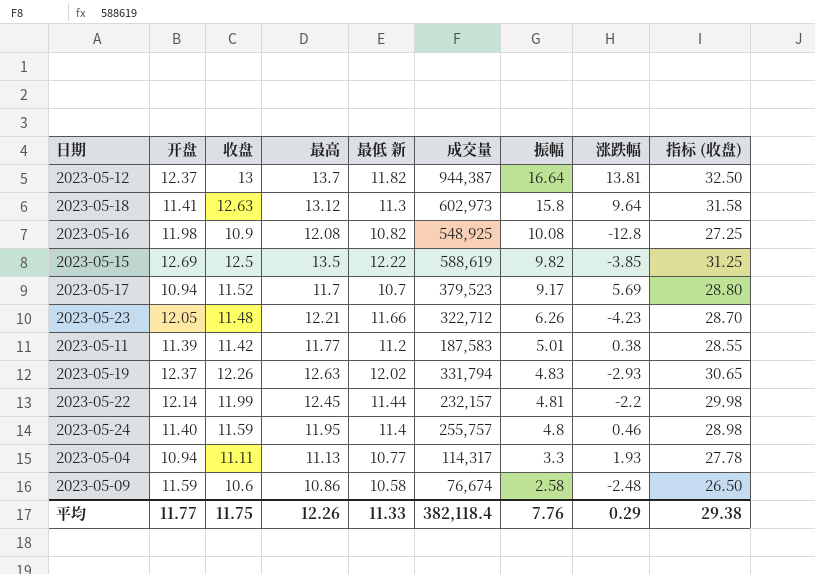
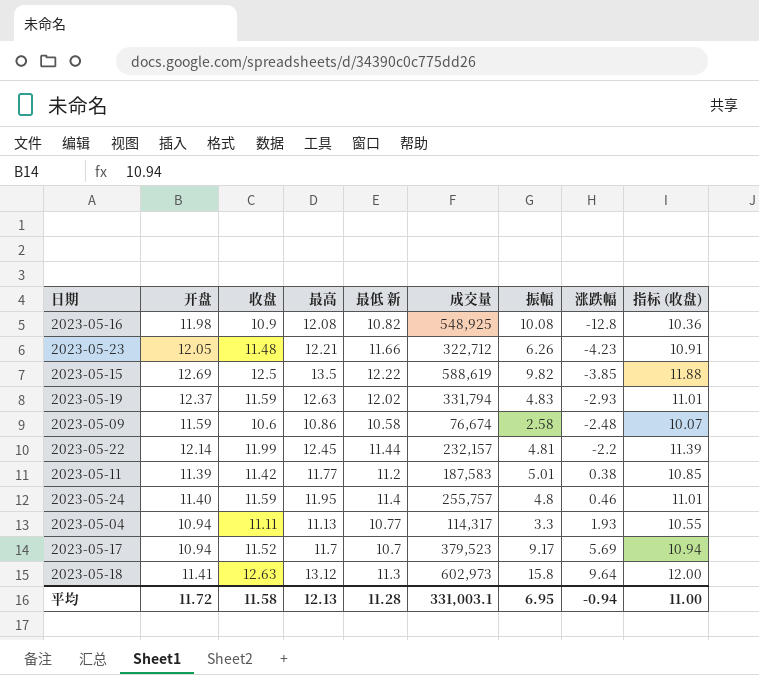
row order: 振幅 descending -> 涨跌幅 ascending
column 指标 (收盘) | formula: [收盘] * 2.5 -> [收盘] * 0.95
row 2023-05-12: 12.37 | 13 | 13.7 | 11.82 | 944,387 | 16.64 | 13.81 | 32.50 -> none
2023-05-19 | 收盘: 12.26 -> 11.59
平均 | 开盘: 11.77 -> 11.72
平均 | 收盘: 11.75 -> 11.58
平均 | 最高: 12.26 -> 12.13
平均 | 最低 新: 11.33 -> 11.28
平均 | 成交量: 382,118.4 -> 331,003.1
平均 | 振幅: 7.76 -> 6.95
平均 | 涨跌幅: 0.29 -> -0.94
平均 | 指标 (收盘): 29.38 -> 11.00

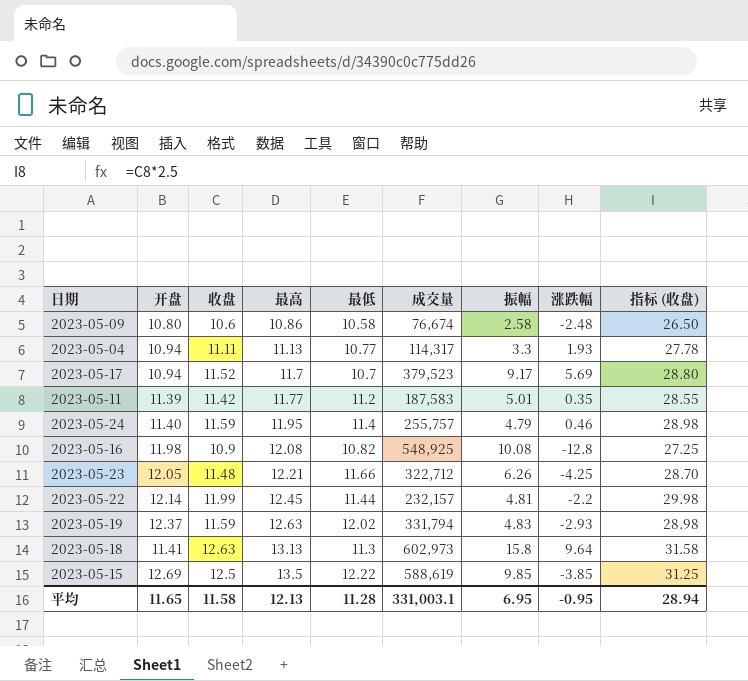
row order: 涨跌幅 ascending -> 最高 ascending
column name: 最低 新 -> 最低
column 指标 (收盘) | formula: [收盘] * 0.95 -> [收盘] * 2.5
2023-05-09 | 开盘: 11.59 -> 10.80
2023-05-11 | 涨跌幅: 0.38 -> 0.35
2023-05-24 | 振幅: 4.8 -> 4.79
2023-05-23 | 涨跌幅: -4.23 -> -4.25
2023-05-18 | 最高: 13.12 -> 13.13
2023-05-15 | 振幅: 9.82 -> 9.85
平均 | 开盘: 11.72 -> 11.65
平均 | 涨跌幅: -0.94 -> -0.95
平均 | 指标 (收盘): 11.00 -> 28.94

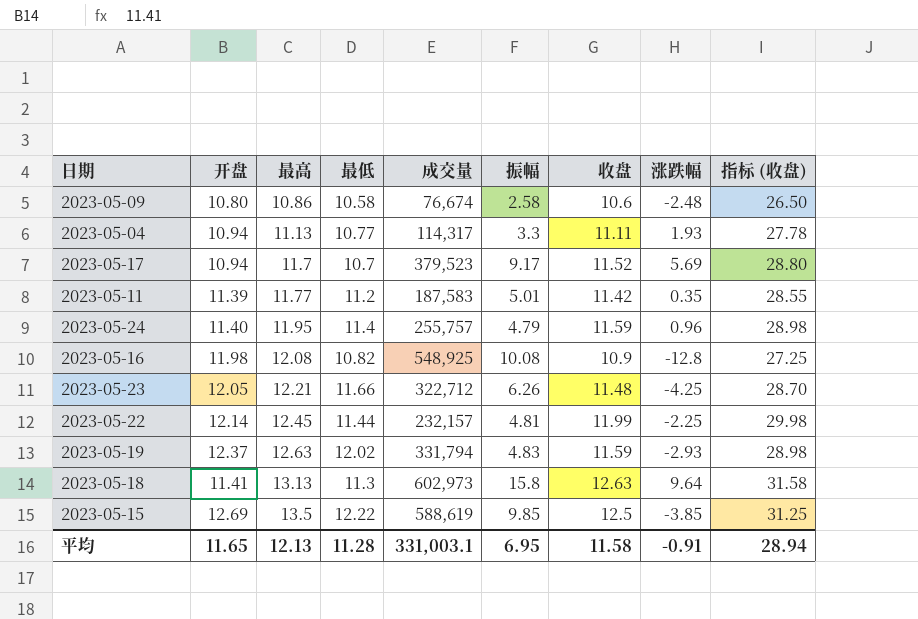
column 收盘 | position: 3 -> 7
2023-05-24 | 涨跌幅: 0.46 -> 0.96
2023-05-22 | 涨跌幅: -2.2 -> -2.25
平均 | 涨跌幅: -0.95 -> -0.91

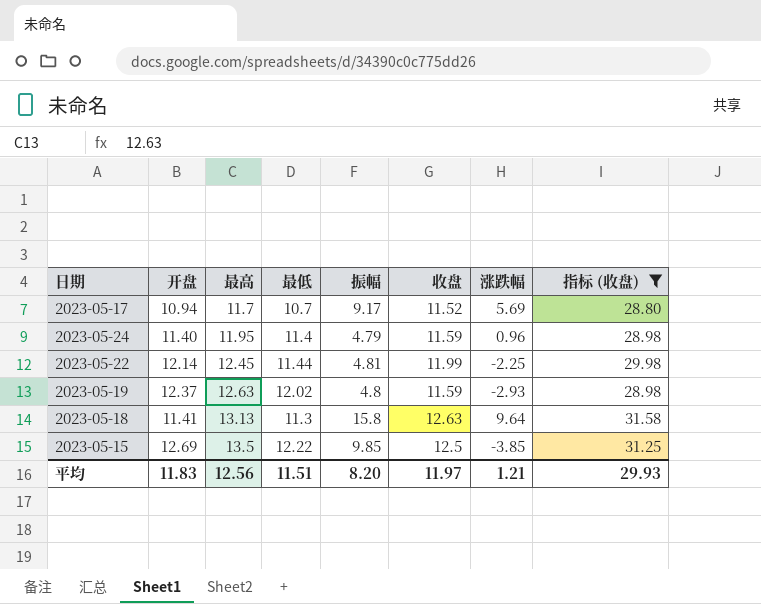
filter: none -> 指标 (收盘) >= 28.80
column 成交量 | position: 5 -> none
2023-05-19 | 振幅: 4.83 -> 4.8
平均 | 开盘: 11.65 -> 11.83
平均 | 最高: 12.13 -> 12.56
平均 | 最低: 11.28 -> 11.51
平均 | 振幅: 6.95 -> 8.20
平均 | 收盘: 11.58 -> 11.97
平均 | 涨跌幅: -0.91 -> 1.21
平均 | 指标 (收盘): 28.94 -> 29.93

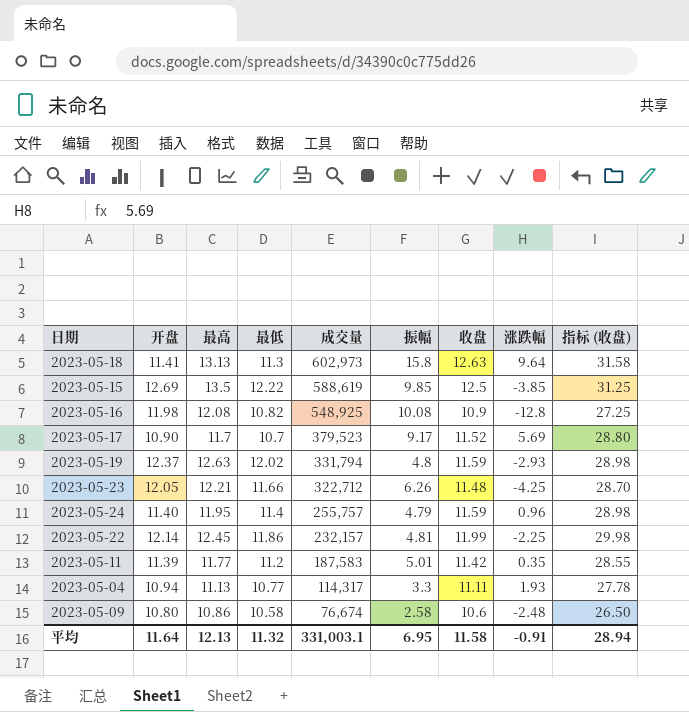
filter: 指标 (收盘) >= 28.80 -> none
row order: 最高 ascending -> 成交量 descending
column 成交量 | position: none -> 5
2023-05-17 | 开盘: 10.94 -> 10.90
2023-05-22 | 最低: 11.44 -> 11.86
平均 | 开盘: 11.83 -> 11.64
平均 | 最高: 12.56 -> 12.13
平均 | 最低: 11.51 -> 11.32
平均 | 振幅: 8.20 -> 6.95
平均 | 收盘: 11.97 -> 11.58
平均 | 涨跌幅: 1.21 -> -0.91
平均 | 指标 (收盘): 29.93 -> 28.94

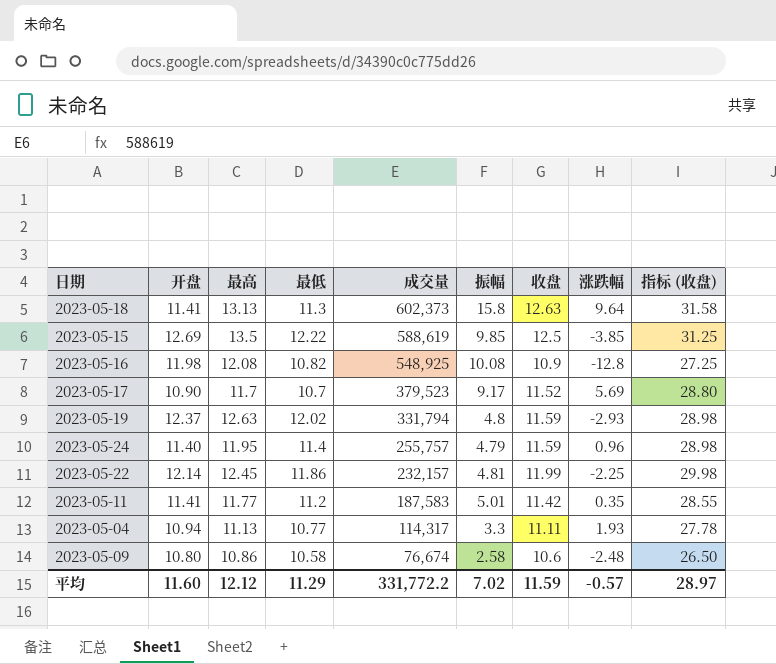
row 2023-05-23: 12.05 | 12.21 | 11.66 | 322,712 | 6.26 | 11.48 | -4.25 | 28.70 -> none
2023-05-18 | 成交量: 602,973 -> 602,373
2023-05-11 | 开盘: 11.39 -> 11.41
平均 | 开盘: 11.64 -> 11.60
平均 | 最高: 12.13 -> 12.12
平均 | 最低: 11.32 -> 11.29
平均 | 成交量: 331,003.1 -> 331,772.2
平均 | 振幅: 6.95 -> 7.02
平均 | 收盘: 11.58 -> 11.59
平均 | 涨跌幅: -0.91 -> -0.57
平均 | 指标 (收盘): 28.94 -> 28.97

